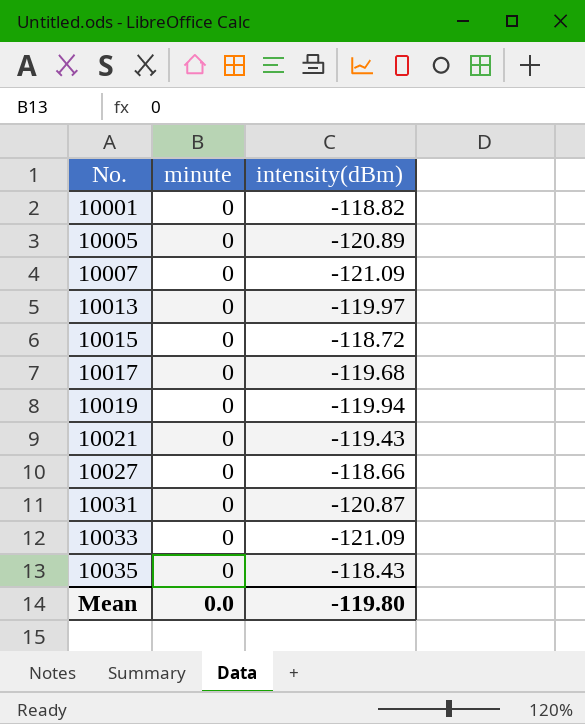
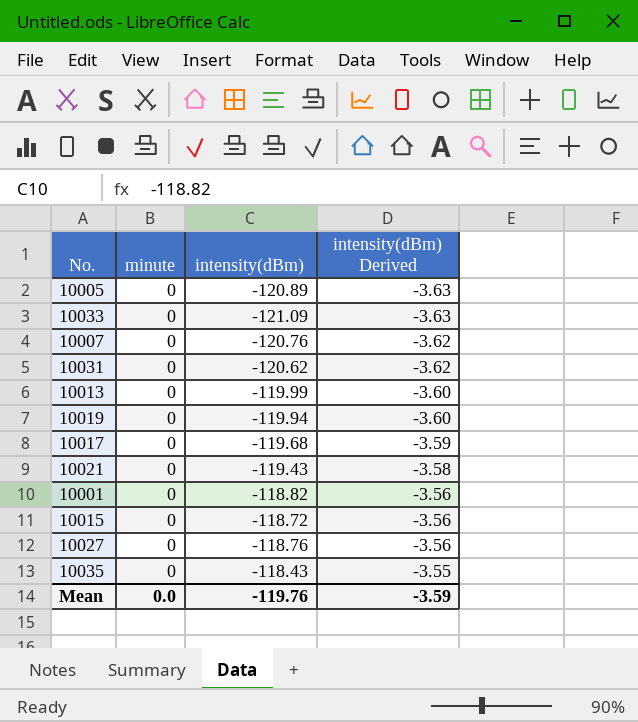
row order: No. ascending -> intensity(dBm) Derived ascending
column intensity(dBm) Derived | formula: none -> [intensity(dBm)] * 0.03
10007 | intensity(dBm): -121.09 -> -120.76
10031 | intensity(dBm): -120.87 -> -120.62
10013 | intensity(dBm): -119.97 -> -119.99
10027 | intensity(dBm): -118.66 -> -118.76
Mean | intensity(dBm): -119.80 -> -119.76

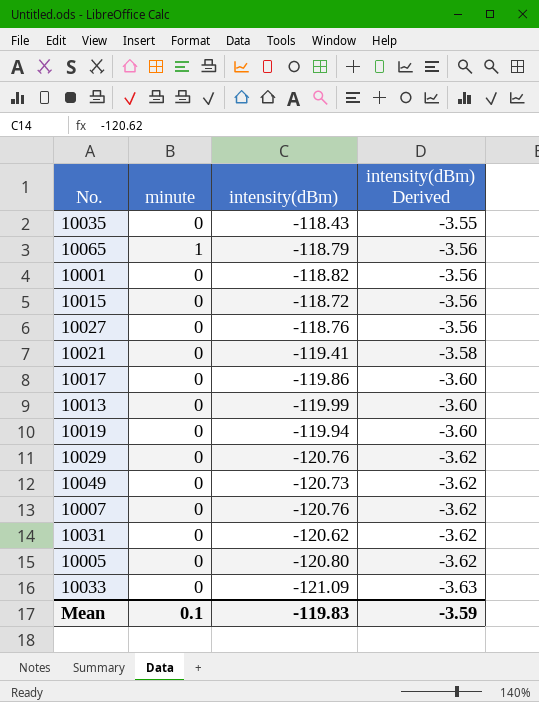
row order: intensity(dBm) Derived ascending -> intensity(dBm) Derived descending
row 10065: none -> 1 | -118.79 | -3.56
10021 | intensity(dBm): -119.43 -> -119.41
10017 | intensity(dBm): -119.68 -> -119.86
10017 | intensity(dBm) Derived: -3.59 -> -3.60
row 10029: none -> 0 | -120.76 | -3.62
row 10049: none -> 0 | -120.73 | -3.62
10005 | intensity(dBm): -120.89 -> -120.80
10005 | intensity(dBm) Derived: -3.63 -> -3.62
Mean | minute: 0.0 -> 0.1
Mean | intensity(dBm): -119.76 -> -119.83

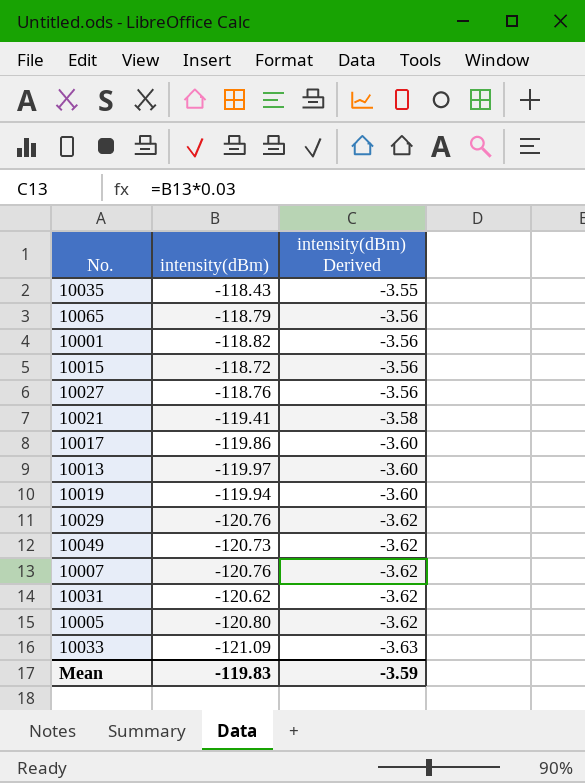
column minute | position: 2 -> none
10013 | intensity(dBm): -119.99 -> -119.97

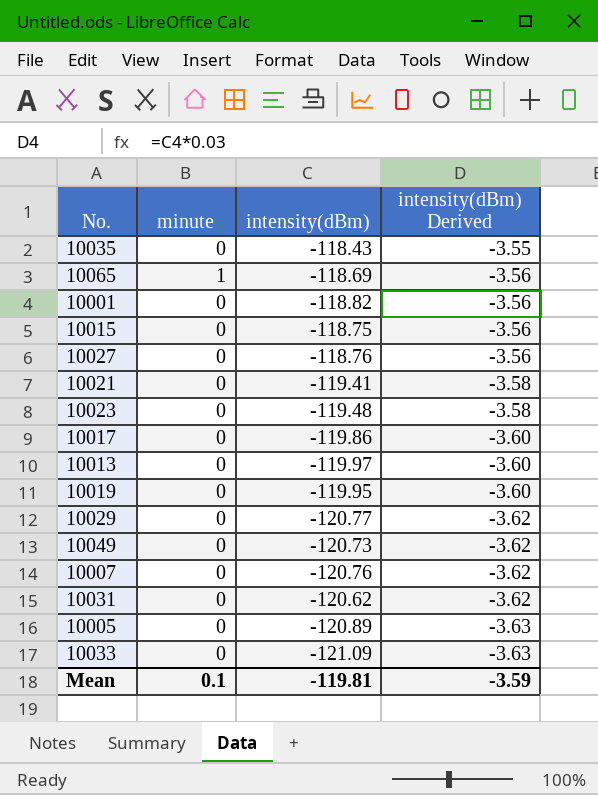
column minute | position: none -> 2
10065 | intensity(dBm): -118.79 -> -118.69
10015 | intensity(dBm): -118.72 -> -118.75
row 10023: none -> 0 | -119.48 | -3.58
10019 | intensity(dBm): -119.94 -> -119.95
10029 | intensity(dBm): -120.76 -> -120.77
10005 | intensity(dBm): -120.80 -> -120.89
10005 | intensity(dBm) Derived: -3.62 -> -3.63
Mean | intensity(dBm): -119.83 -> -119.81

